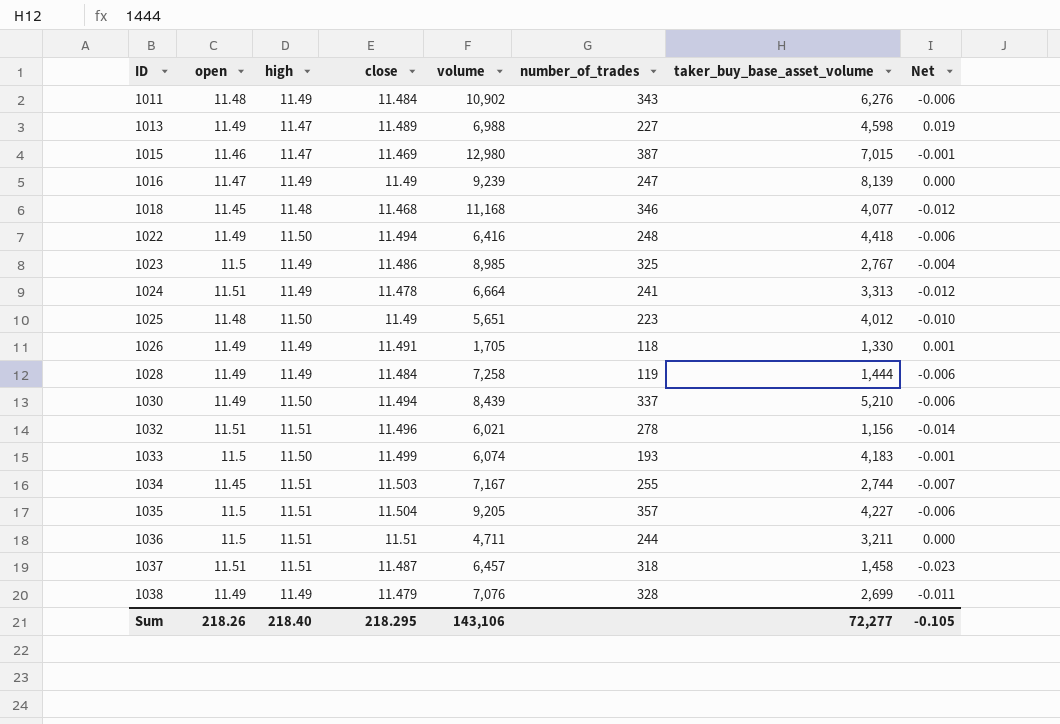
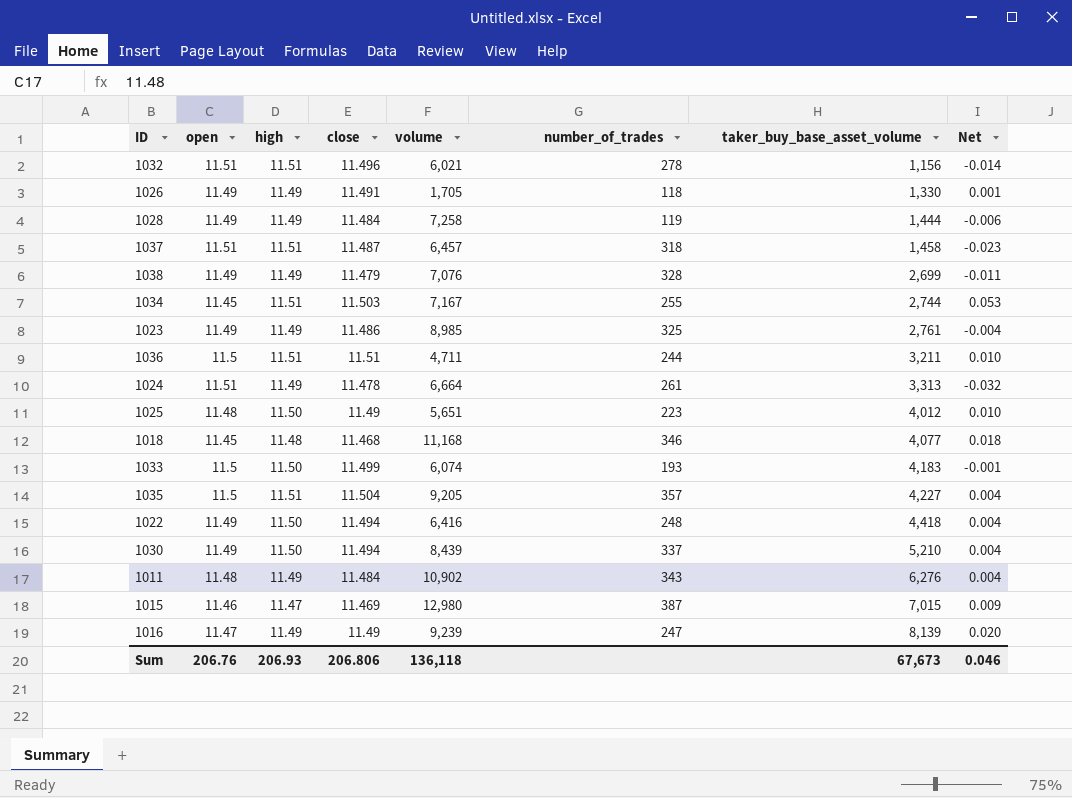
row order: ID ascending -> taker_buy_base_asset_volume ascending
column Net | formula: [close] - [high] -> [close] - [open]
row 1013: 11.49 | 11.47 | 11.489 | 6,988 | 227 | 4,598 | 0.019 -> none
1023 | open: 11.5 -> 11.49
1023 | taker_buy_base_asset_volume: 2,767 -> 2,761
1024 | number_of_trades: 241 -> 261
Sum | open: 218.26 -> 206.76
Sum | high: 218.40 -> 206.93
Sum | close: 218.295 -> 206.806
Sum | volume: 143,106 -> 136,118
Sum | taker_buy_base_asset_volume: 72,277 -> 67,673
Sum | Net: -0.105 -> 0.046

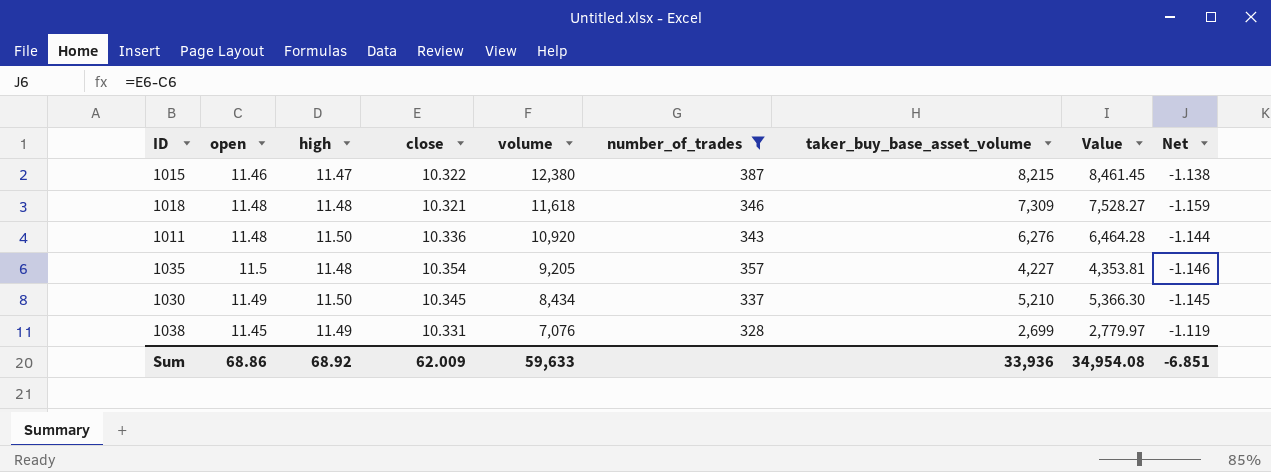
filter: none -> number_of_trades >= 328
row order: taker_buy_base_asset_volume ascending -> volume descending
column Value | formula: none -> [taker_buy_base_asset_volume] * 1.03
1015 | close: 11.469 -> 10.322
1015 | volume: 12,980 -> 12,380
1015 | taker_buy_base_asset_volume: 7,015 -> 8,215
1015 | Net: 0.009 -> -1.138
1018 | open: 11.45 -> 11.48
1018 | close: 11.468 -> 10.321
1018 | volume: 11,168 -> 11,618
1018 | taker_buy_base_asset_volume: 4,077 -> 7,309
1018 | Net: 0.018 -> -1.159
1011 | high: 11.49 -> 11.50
1011 | close: 11.484 -> 10.336
1011 | volume: 10,902 -> 10,920
1011 | Net: 0.004 -> -1.144
1035 | high: 11.51 -> 11.48
1035 | close: 11.504 -> 10.354
1035 | Net: 0.004 -> -1.146
1030 | close: 11.494 -> 10.345
1030 | volume: 8,439 -> 8,434
1030 | Net: 0.004 -> -1.145
1038 | open: 11.49 -> 11.45
1038 | close: 11.479 -> 10.331
1038 | Net: -0.011 -> -1.119
Sum | open: 206.76 -> 68.86
Sum | high: 206.93 -> 68.92
Sum | close: 206.806 -> 62.009
Sum | volume: 136,118 -> 59,633
Sum | taker_buy_base_asset_volume: 67,673 -> 33,936
Sum | Net: 0.046 -> -6.851

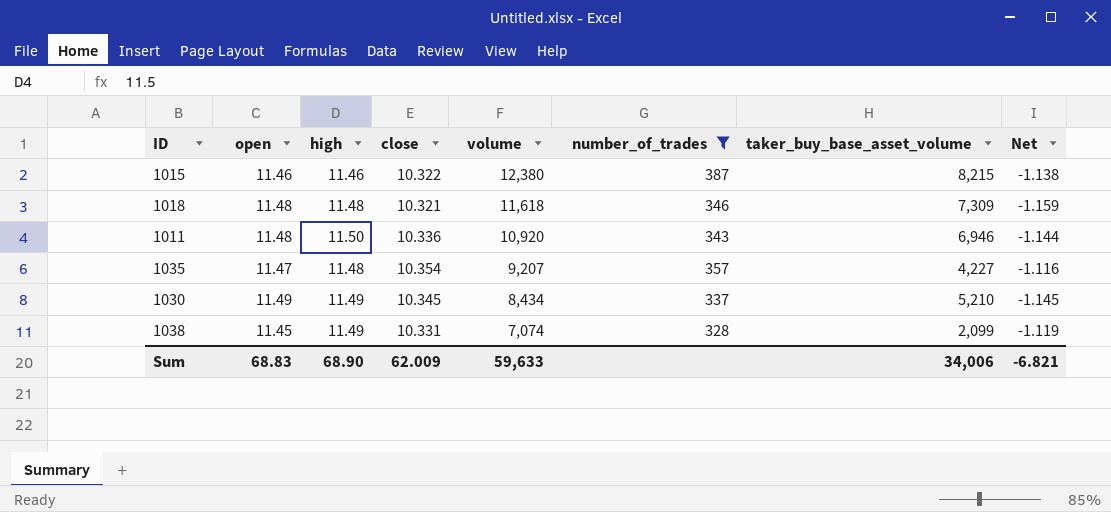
column Value | formula: [taker_buy_base_asset_volume] * 1.03 -> none
1015 | high: 11.47 -> 11.46
1011 | taker_buy_base_asset_volume: 6,276 -> 6,946
1035 | open: 11.5 -> 11.47
1035 | volume: 9,205 -> 9,207
1035 | Net: -1.146 -> -1.116
1030 | high: 11.50 -> 11.49
1038 | volume: 7,076 -> 7,074
1038 | taker_buy_base_asset_volume: 2,699 -> 2,099
Sum | open: 68.86 -> 68.83
Sum | high: 68.92 -> 68.90
Sum | taker_buy_base_asset_volume: 33,936 -> 34,006
Sum | Net: -6.851 -> -6.821

